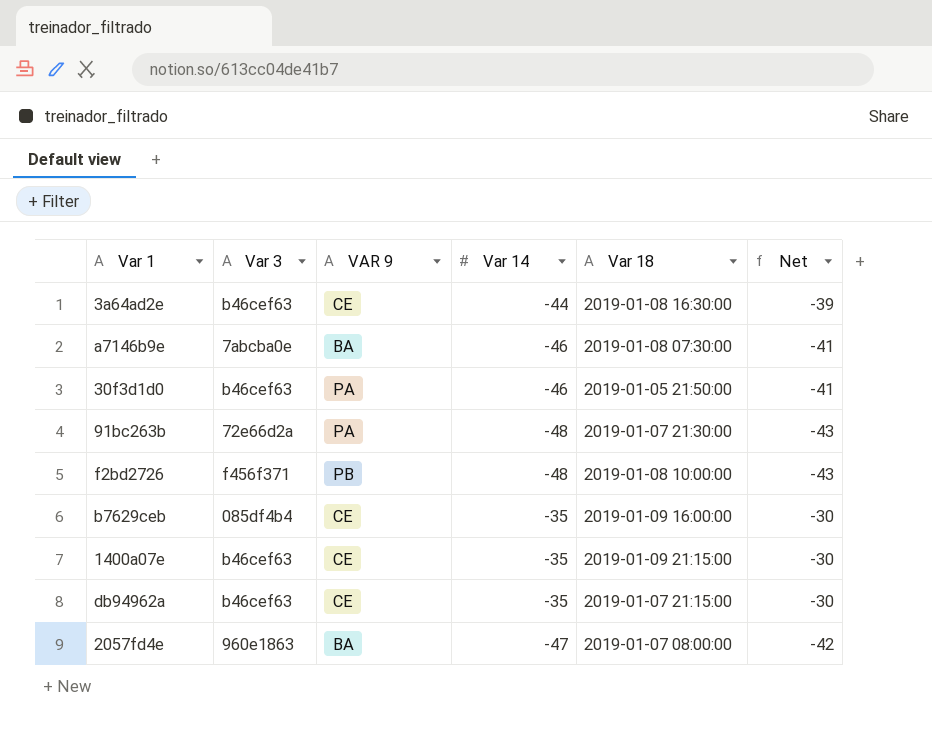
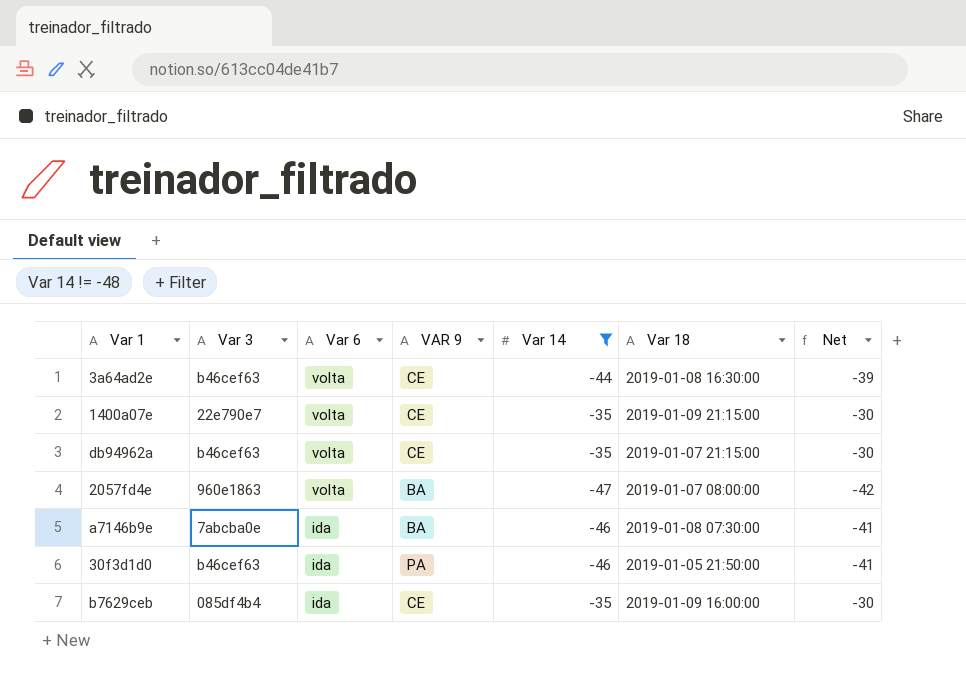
filter: none -> Var 14 != -48
row order: none -> Var 6 descending
column Var 6 | position: none -> 3
1400a07e | Var 3: b46cef63 -> 22e790e7

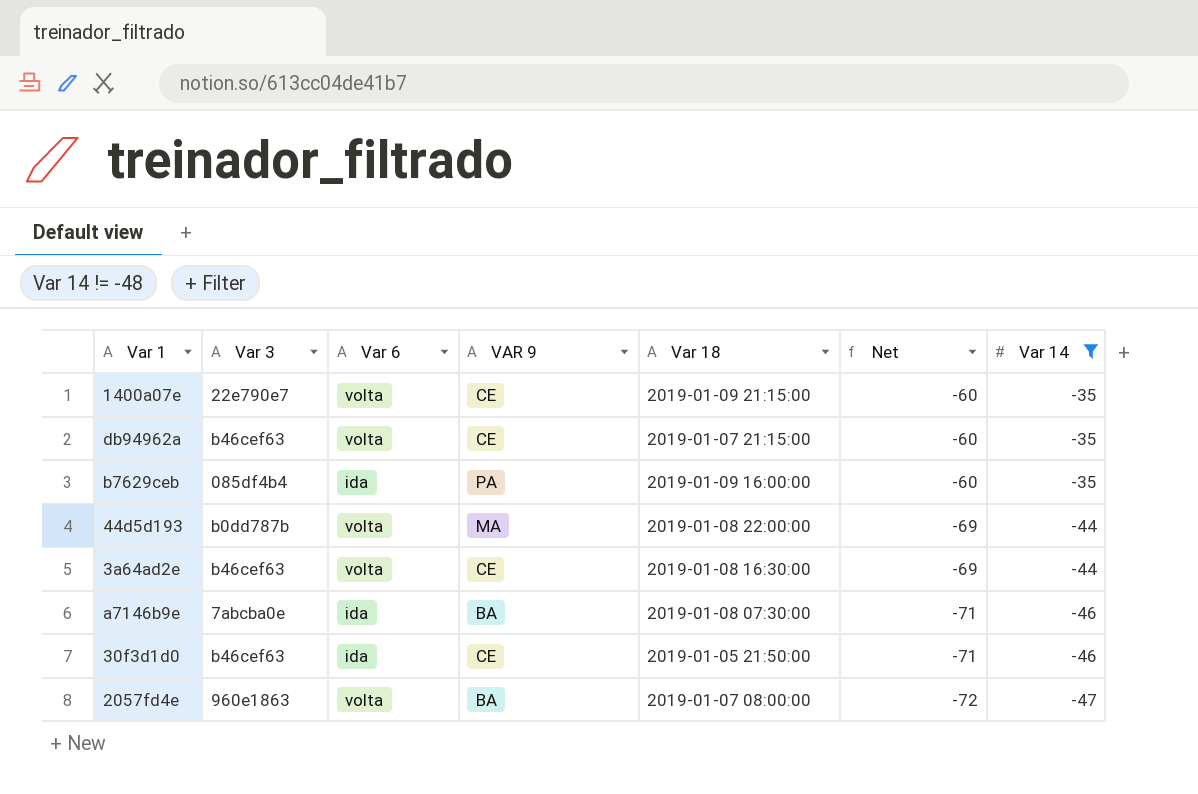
row order: Var 6 descending -> Net descending
column Net | formula: [Var 14] + 5 -> [Var 14] - 25
column Var 14 | position: 5 -> 7
b7629ceb | VAR 9: CE -> PA
row 44d5d193: none -> b0dd787b | volta | MA | 2019-01-08 22:00:00 | -69 | -44
30f3d1d0 | VAR 9: PA -> CE

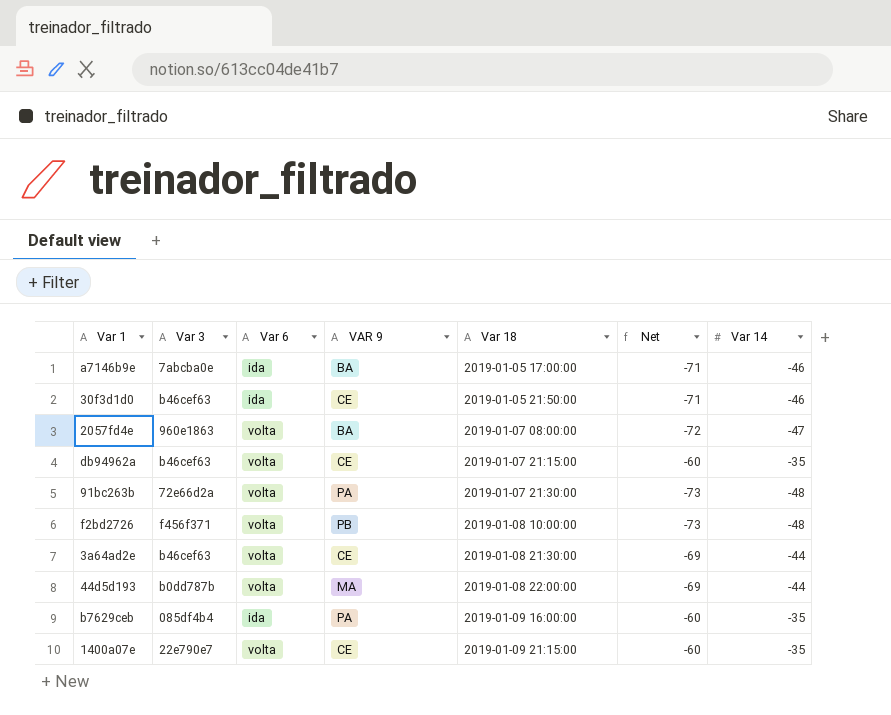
filter: Var 14 != -48 -> none
row order: Net descending -> Var 18 ascending
a7146b9e | Var 18: 2019-01-08 07:30:00 -> 2019-01-05 17:00:00
3a64ad2e | Var 18: 2019-01-08 16:30:00 -> 2019-01-08 21:30:00

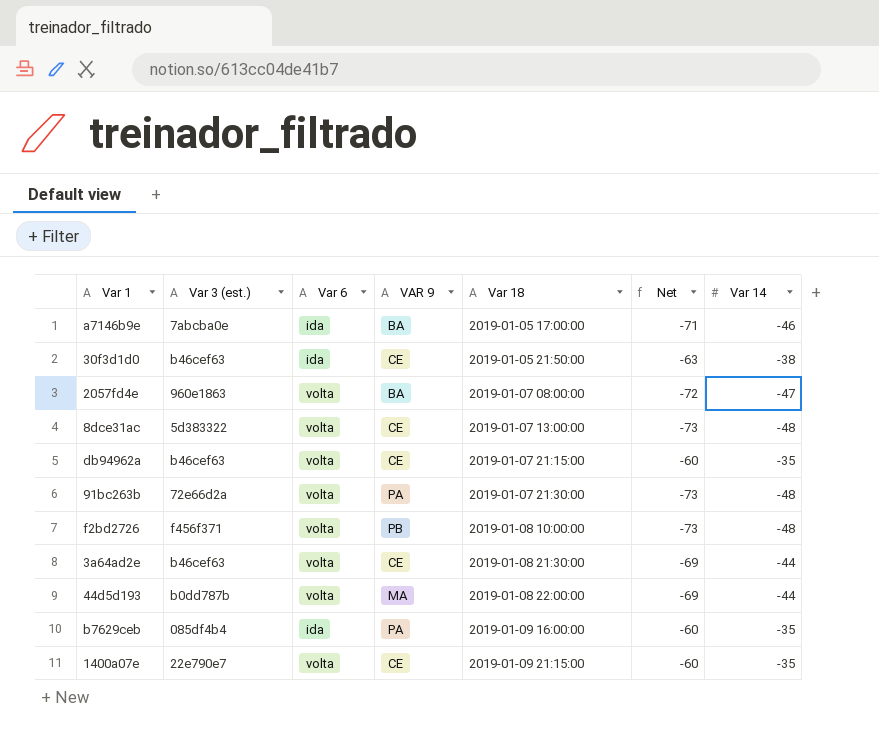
column name: Var 3 -> Var 3 (est.)
30f3d1d0 | Net: -71 -> -63
30f3d1d0 | Var 14: -46 -> -38
row 8dce31ac: none -> 5d383322 | volta | CE | 2019-01-07 13:00:00 | -73 | -48

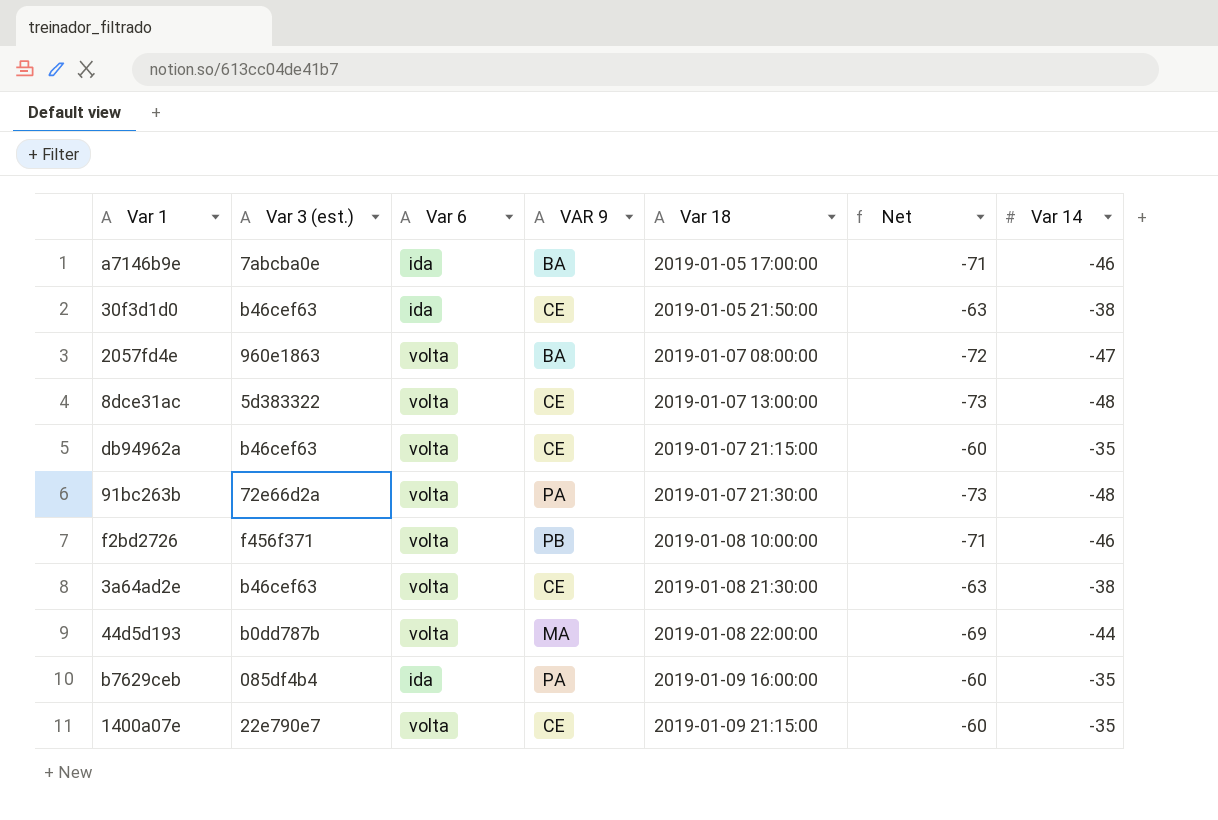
f2bd2726 | Net: -73 -> -71
f2bd2726 | Var 14: -48 -> -46
3a64ad2e | Net: -69 -> -63
3a64ad2e | Var 14: -44 -> -38

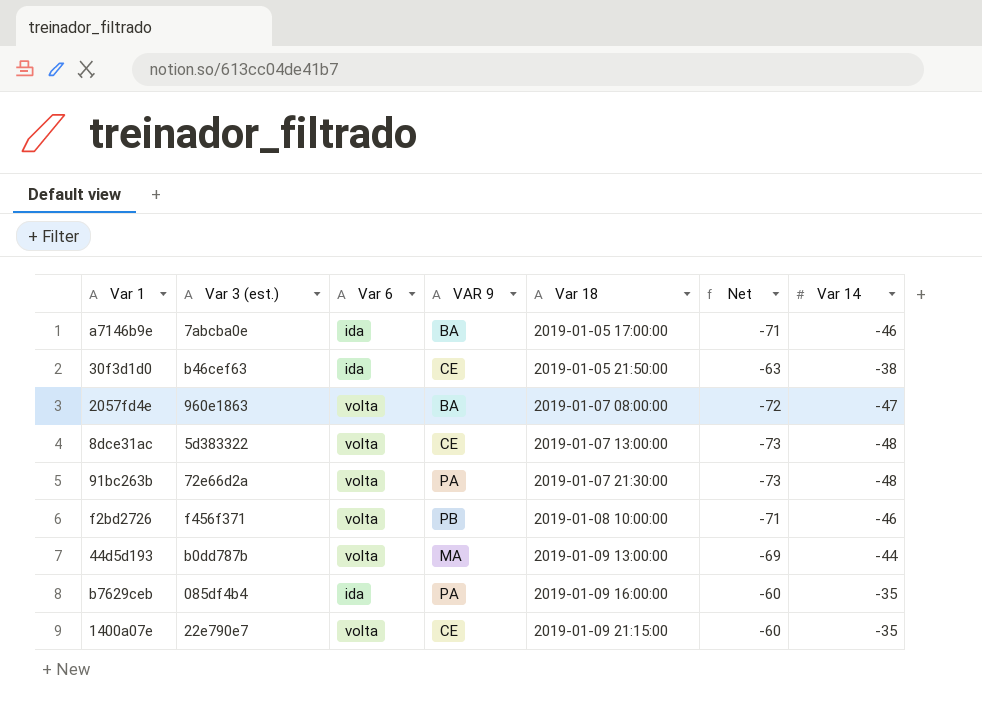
row db94962a: b46cef63 | volta | CE | 2019-01-07 21:15:00 | -60 | -35 -> none
row 3a64ad2e: b46cef63 | volta | CE | 2019-01-08 21:30:00 | -63 | -38 -> none
44d5d193 | Var 18: 2019-01-08 22:00:00 -> 2019-01-09 13:00:00

